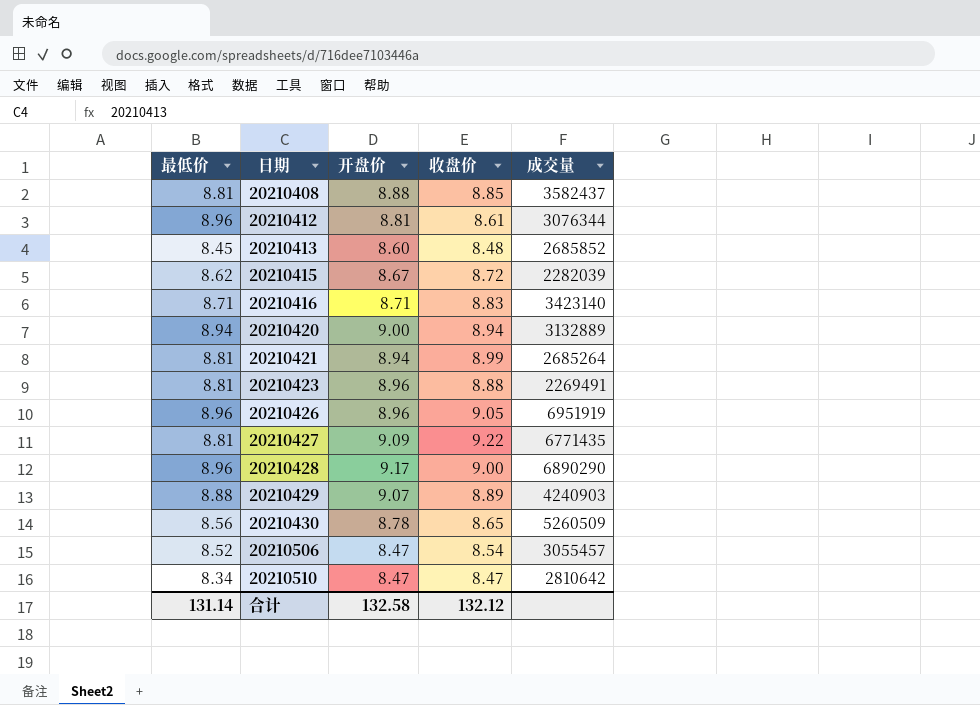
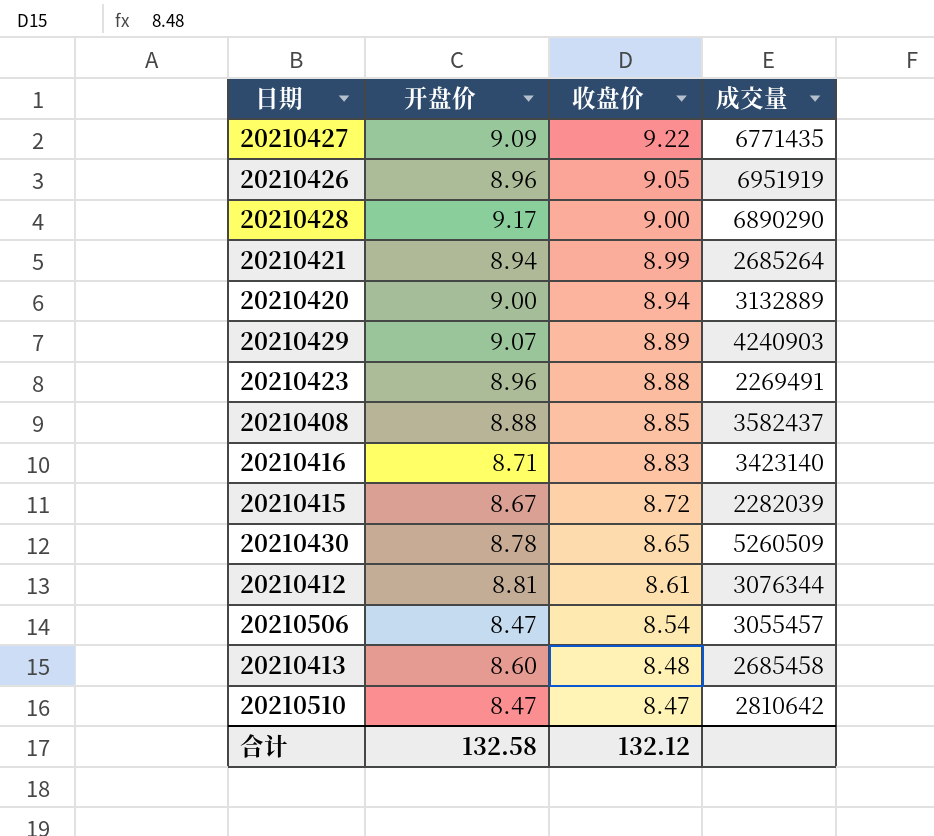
row order: 日期 ascending -> 收盘价 descending
column 最低价 | position: 1 -> none
20210413 | 成交量: 2685852 -> 2685458

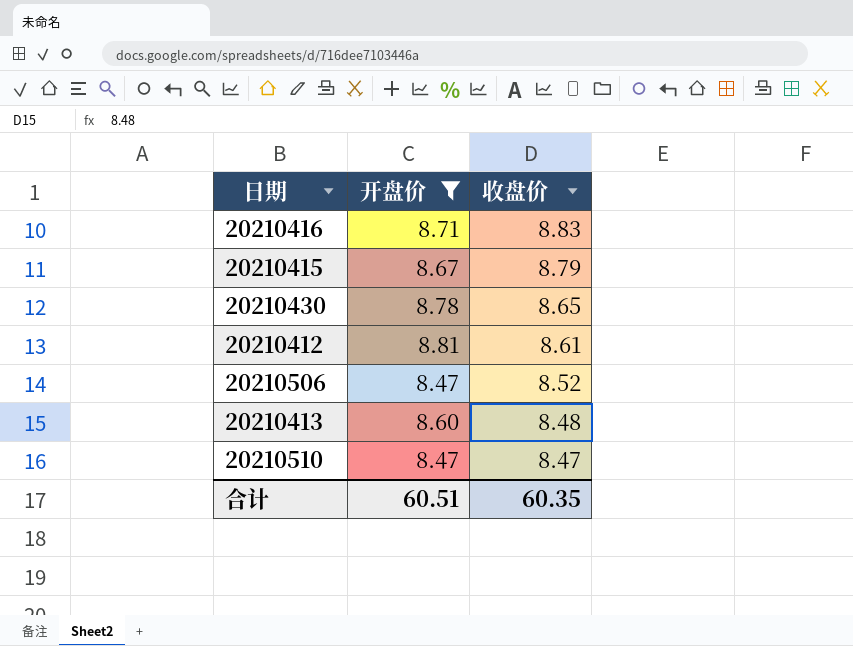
filter: none -> 开盘价 <= 8.81
column 成交量 | position: 4 -> none
20210415 | 收盘价: 8.72 -> 8.79
20210506 | 收盘价: 8.54 -> 8.52
合计 | 开盘价: 132.58 -> 60.51
合计 | 收盘价: 132.12 -> 60.35

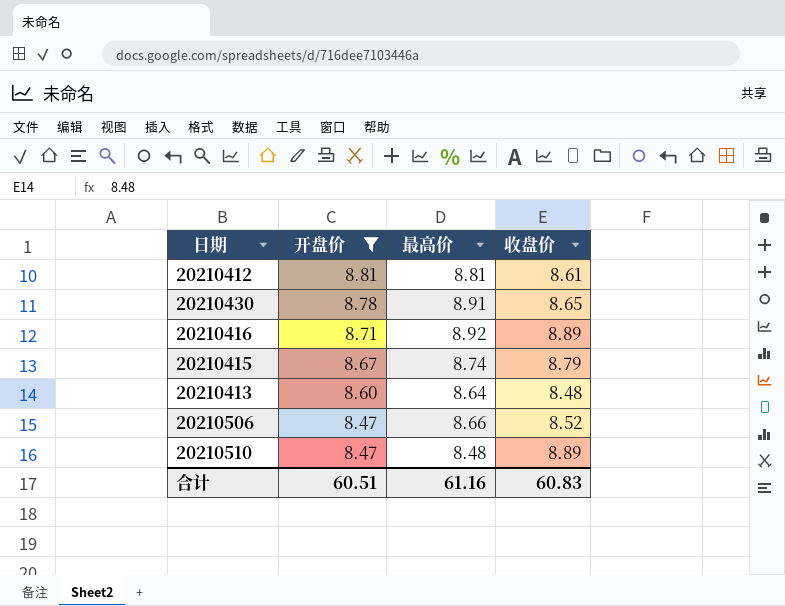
row order: 收盘价 descending -> 开盘价 descending
column 最高价 | position: none -> 3
20210416 | 收盘价: 8.83 -> 8.89
20210510 | 收盘价: 8.47 -> 8.89
合计 | 收盘价: 60.35 -> 60.83

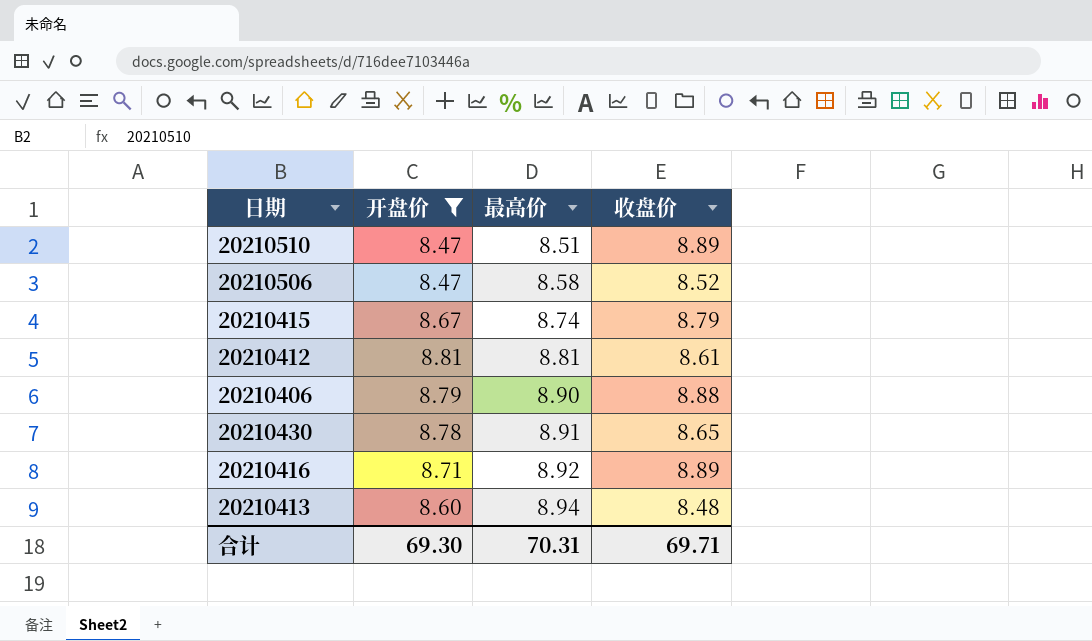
row order: 开盘价 descending -> 最高价 ascending
20210510 | 最高价: 8.48 -> 8.51
20210506 | 最高价: 8.66 -> 8.58
row 20210406: none -> 8.79 | 8.90 | 8.88
20210413 | 最高价: 8.64 -> 8.94
合计 | 开盘价: 60.51 -> 69.30
合计 | 最高价: 61.16 -> 70.31
合计 | 收盘价: 60.83 -> 69.71

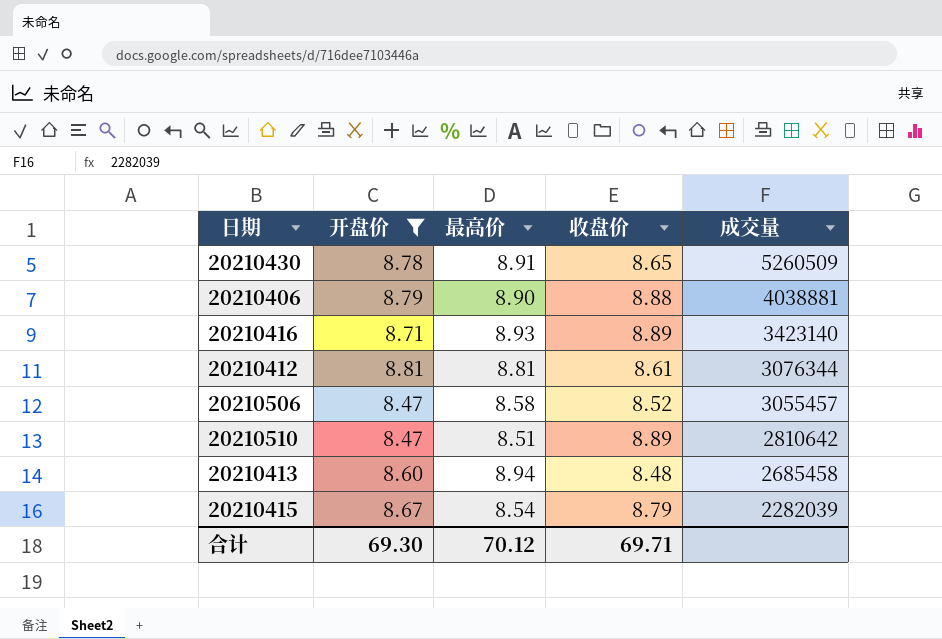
row order: 最高价 ascending -> 成交量 descending
column 成交量 | position: none -> 5
20210416 | 最高价: 8.92 -> 8.93
20210415 | 最高价: 8.74 -> 8.54
合计 | 最高价: 70.31 -> 70.12

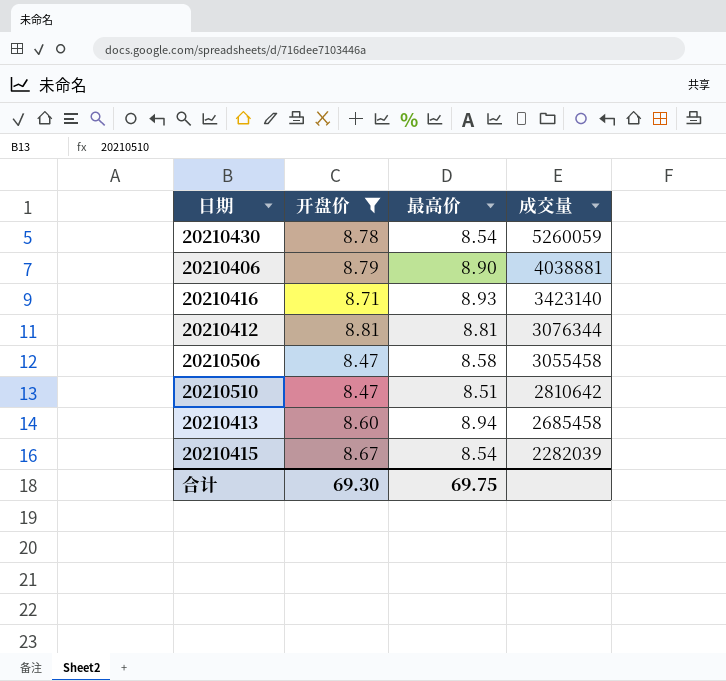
column 收盘价 | position: 4 -> none
20210430 | 最高价: 8.91 -> 8.54
20210430 | 成交量: 5260509 -> 5260059
20210506 | 成交量: 3055457 -> 3055458
合计 | 最高价: 70.12 -> 69.75

